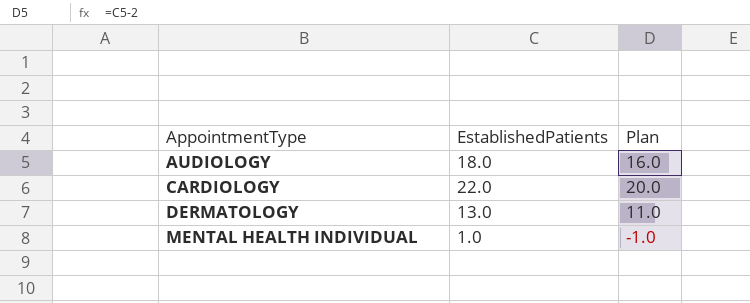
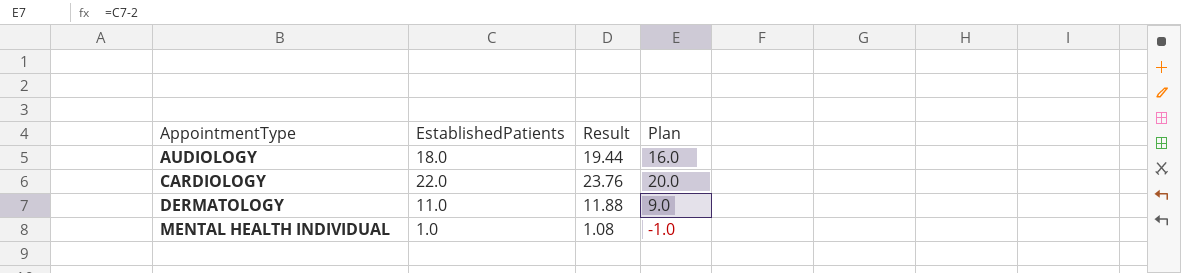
column Result | formula: none -> [EstablishedPatients] * 1.08
DERMATOLOGY | EstablishedPatients: 13.0 -> 11.0
DERMATOLOGY | Plan: 11.0 -> 9.0

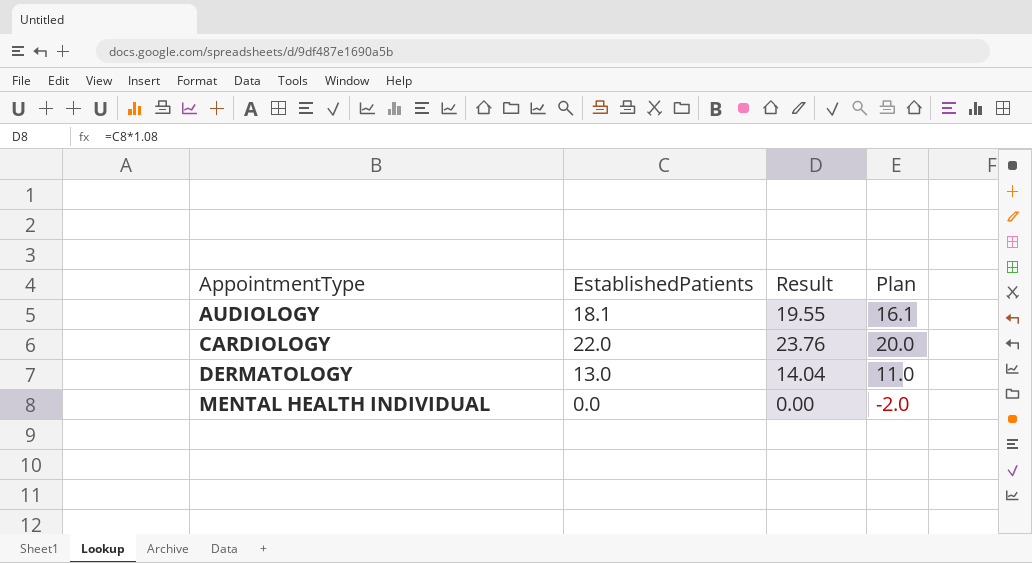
AUDIOLOGY | EstablishedPatients: 18.0 -> 18.1
AUDIOLOGY | Result: 19.44 -> 19.55
AUDIOLOGY | Plan: 16.0 -> 16.1
DERMATOLOGY | EstablishedPatients: 11.0 -> 13.0
DERMATOLOGY | Result: 11.88 -> 14.04
DERMATOLOGY | Plan: 9.0 -> 11.0
MENTAL HEALTH INDIVIDUAL | EstablishedPatients: 1.0 -> 0.0
MENTAL HEALTH INDIVIDUAL | Result: 1.08 -> 0.00
MENTAL HEALTH INDIVIDUAL | Plan: -1.0 -> -2.0

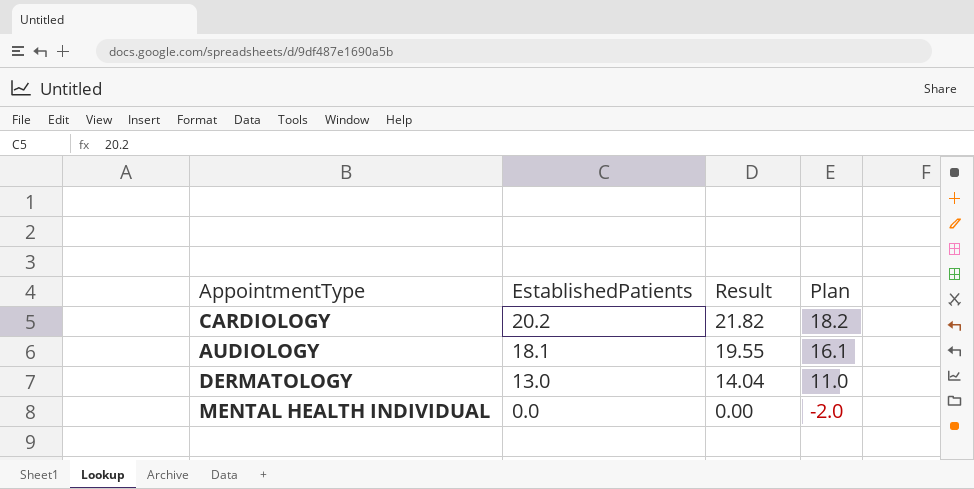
row order: AppointmentType ascending -> EstablishedPatients descending
CARDIOLOGY | EstablishedPatients: 22.0 -> 20.2
CARDIOLOGY | Result: 23.76 -> 21.82
CARDIOLOGY | Plan: 20.0 -> 18.2

